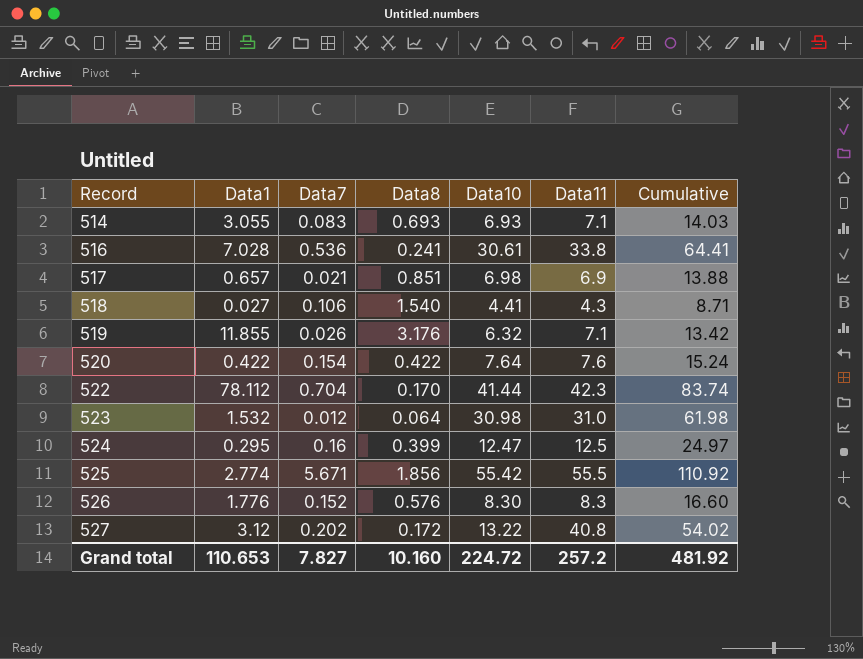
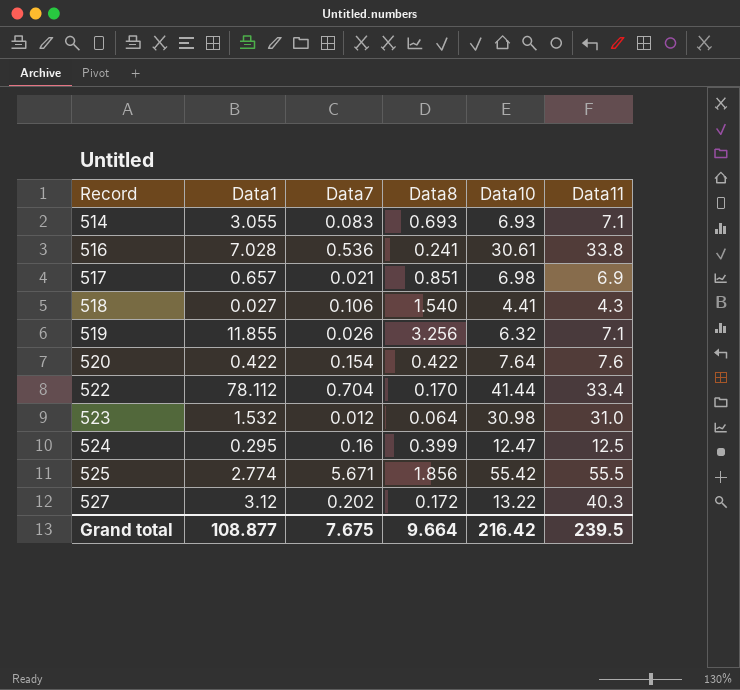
column Cumulative | formula: [Data10] + [Data11] -> none
row 526: 1.776 | 0.152 | 0.576 | 8.30 | 8.3 | 16.60 -> none
519 | Data8: 3.176 -> 3.256
522 | Data11: 42.3 -> 33.4
527 | Data11: 40.8 -> 40.3
Grand total | Data1: 110.653 -> 108.877
Grand total | Data7: 7.827 -> 7.675
Grand total | Data8: 10.160 -> 9.664
Grand total | Data10: 224.72 -> 216.42
Grand total | Data11: 257.2 -> 239.5

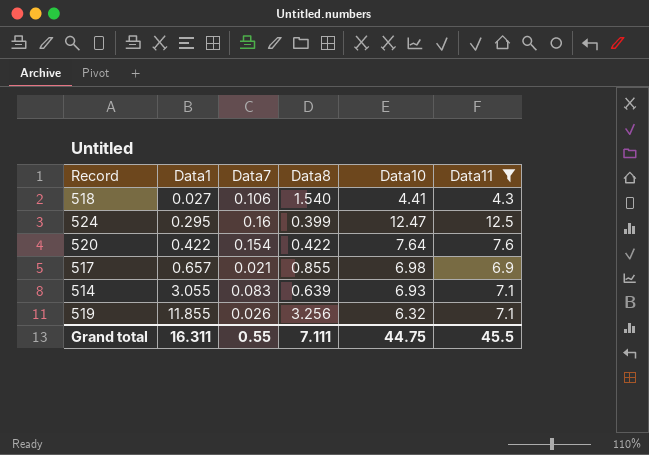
filter: none -> Data11 <= 12.5
row order: Record ascending -> Data1 ascending
517 | Data8: 0.851 -> 0.855
514 | Data8: 0.693 -> 0.639
Grand total | Data1: 108.877 -> 16.311
Grand total | Data7: 7.675 -> 0.55
Grand total | Data8: 9.664 -> 7.111
Grand total | Data10: 216.42 -> 44.75
Grand total | Data11: 239.5 -> 45.5

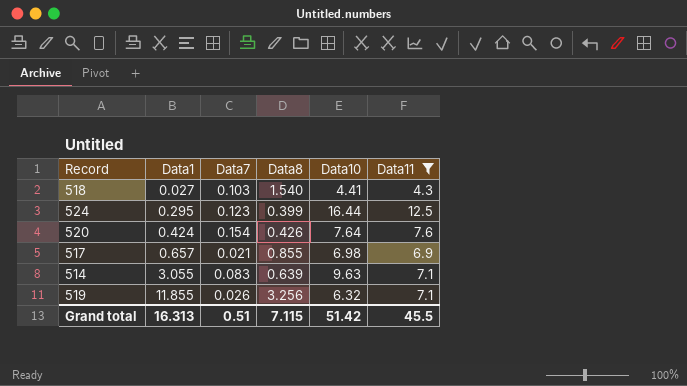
518 | Data7: 0.106 -> 0.103
524 | Data7: 0.16 -> 0.123
524 | Data10: 12.47 -> 16.44
520 | Data1: 0.422 -> 0.424
520 | Data8: 0.422 -> 0.426
514 | Data10: 6.93 -> 9.63
Grand total | Data1: 16.311 -> 16.313
Grand total | Data7: 0.55 -> 0.51
Grand total | Data8: 7.111 -> 7.115
Grand total | Data10: 44.75 -> 51.42

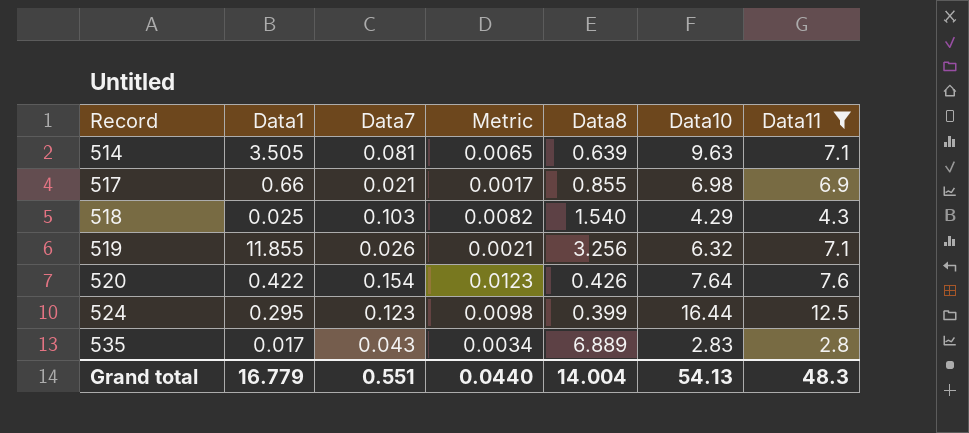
row order: Data1 ascending -> Record ascending
column Metric | formula: none -> [Data7] * 0.08
514 | Data1: 3.055 -> 3.505
514 | Data7: 0.083 -> 0.081
517 | Data1: 0.657 -> 0.66
518 | Data1: 0.027 -> 0.025
518 | Data10: 4.41 -> 4.29
520 | Data1: 0.424 -> 0.422
row 535: none -> 0.017 | 0.043 | 0.0034 | 6.889 | 2.83 | 2.8
Grand total | Data1: 16.313 -> 16.779
Grand total | Data7: 0.51 -> 0.551
Grand total | Data8: 7.115 -> 14.004
Grand total | Data10: 51.42 -> 54.13
Grand total | Data11: 45.5 -> 48.3

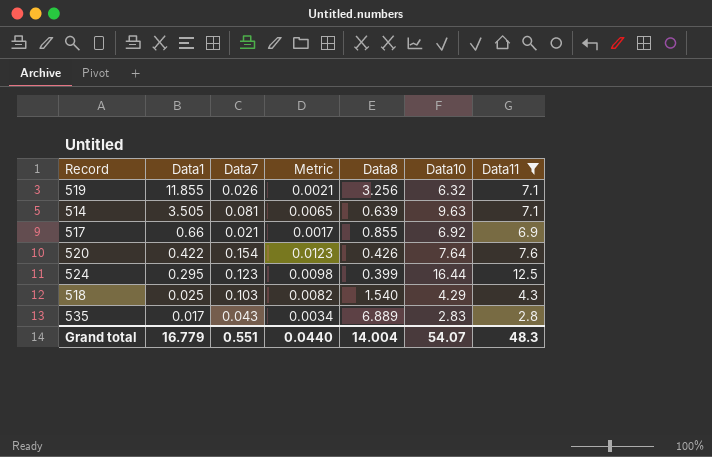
row order: Record ascending -> Data1 descending
517 | Data10: 6.98 -> 6.92
Grand total | Data10: 54.13 -> 54.07

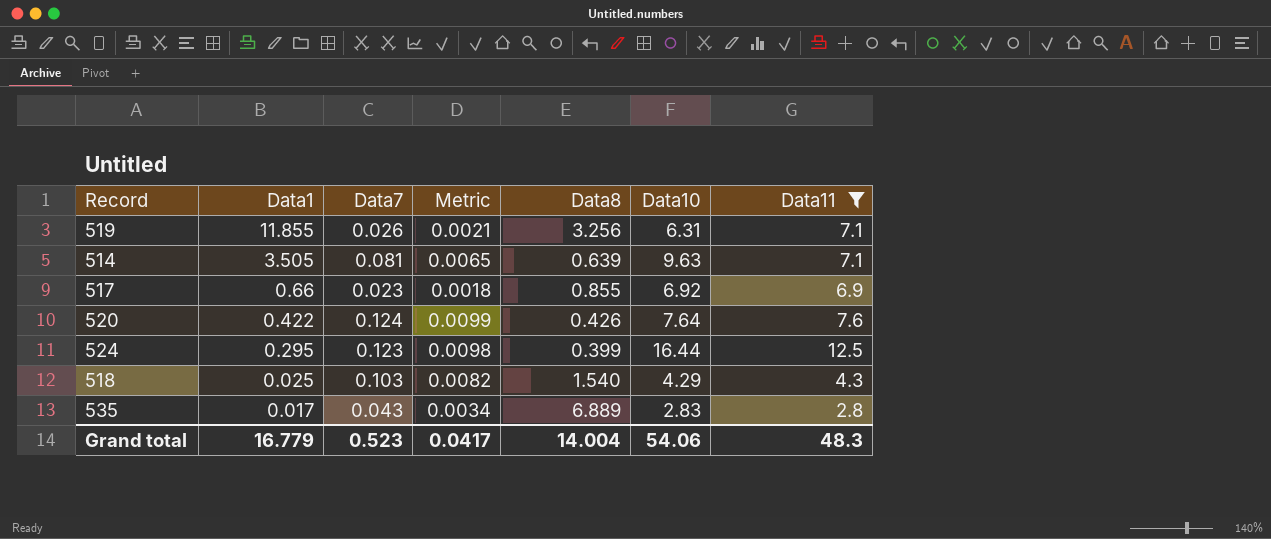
519 | Data10: 6.32 -> 6.31
517 | Data7: 0.021 -> 0.023
517 | Metric: 0.0017 -> 0.0018
520 | Data7: 0.154 -> 0.124
520 | Metric: 0.0123 -> 0.0099
Grand total | Data7: 0.551 -> 0.523
Grand total | Metric: 0.0440 -> 0.0417
Grand total | Data10: 54.07 -> 54.06

